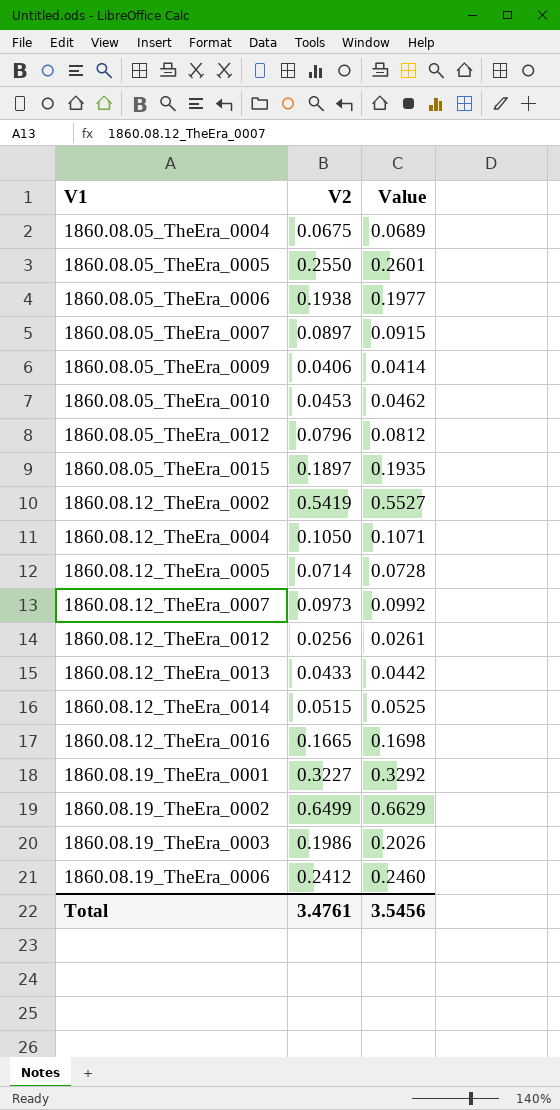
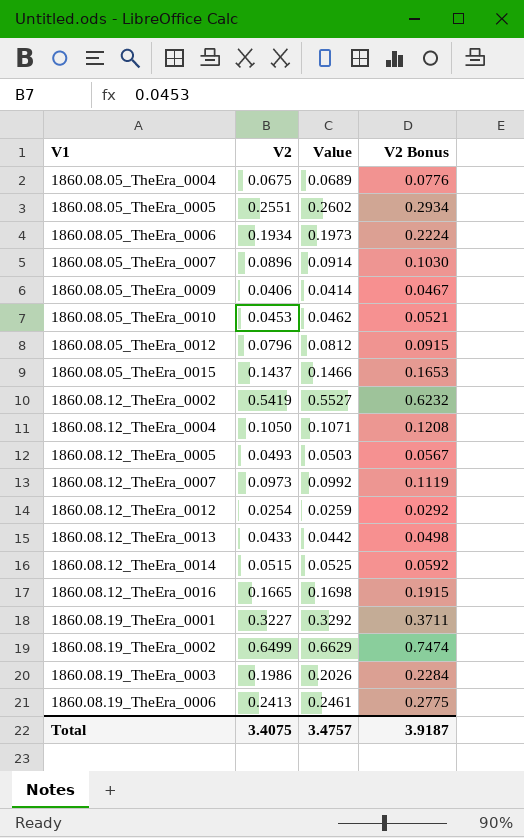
column V2 Bonus | formula: none -> [V2] * 1.15
1860.08.05_TheEra_0005 | V2: 0.2550 -> 0.2551
1860.08.05_TheEra_0005 | Value: 0.2601 -> 0.2602
1860.08.05_TheEra_0006 | V2: 0.1938 -> 0.1934
1860.08.05_TheEra_0006 | Value: 0.1977 -> 0.1973
1860.08.05_TheEra_0007 | V2: 0.0897 -> 0.0896
1860.08.05_TheEra_0007 | Value: 0.0915 -> 0.0914
1860.08.05_TheEra_0015 | V2: 0.1897 -> 0.1437
1860.08.05_TheEra_0015 | Value: 0.1935 -> 0.1466
1860.08.12_TheEra_0005 | V2: 0.0714 -> 0.0493
1860.08.12_TheEra_0005 | Value: 0.0728 -> 0.0503
1860.08.12_TheEra_0012 | V2: 0.0256 -> 0.0254
1860.08.12_TheEra_0012 | Value: 0.0261 -> 0.0259
1860.08.19_TheEra_0006 | V2: 0.2412 -> 0.2413
1860.08.19_TheEra_0006 | Value: 0.2460 -> 0.2461
Total | V2: 3.4761 -> 3.4075
Total | Value: 3.5456 -> 3.4757

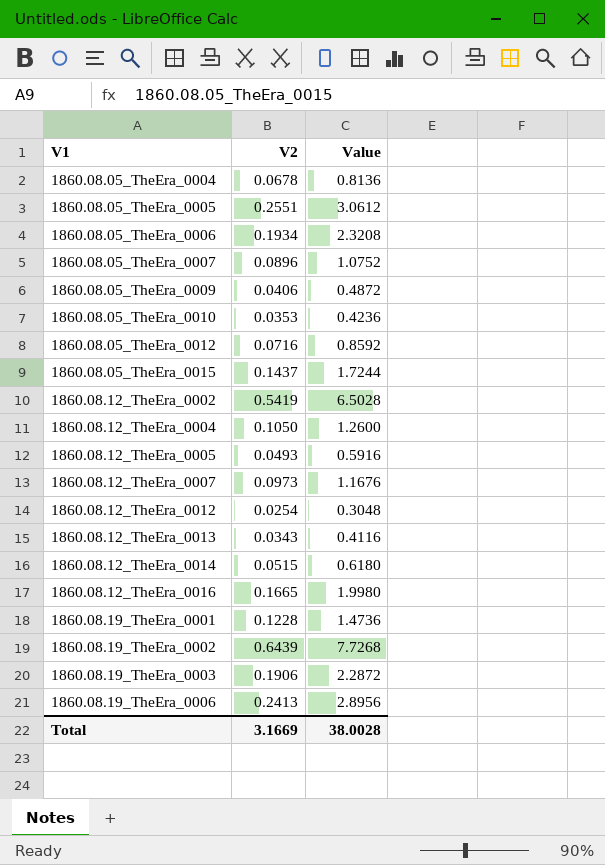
column V2 Bonus | formula: [V2] * 1.15 -> none
column Value | formula: [V2] * 1.02 -> [V2] * 12
1860.08.05_TheEra_0004 | V2: 0.0675 -> 0.0678
1860.08.05_TheEra_0010 | V2: 0.0453 -> 0.0353
1860.08.05_TheEra_0012 | V2: 0.0796 -> 0.0716
1860.08.12_TheEra_0013 | V2: 0.0433 -> 0.0343
1860.08.19_TheEra_0001 | V2: 0.3227 -> 0.1228
1860.08.19_TheEra_0002 | V2: 0.6499 -> 0.6439
1860.08.19_TheEra_0003 | V2: 0.1986 -> 0.1906
Total | V2: 3.4075 -> 3.1669
Total | Value: 3.4757 -> 38.0028

